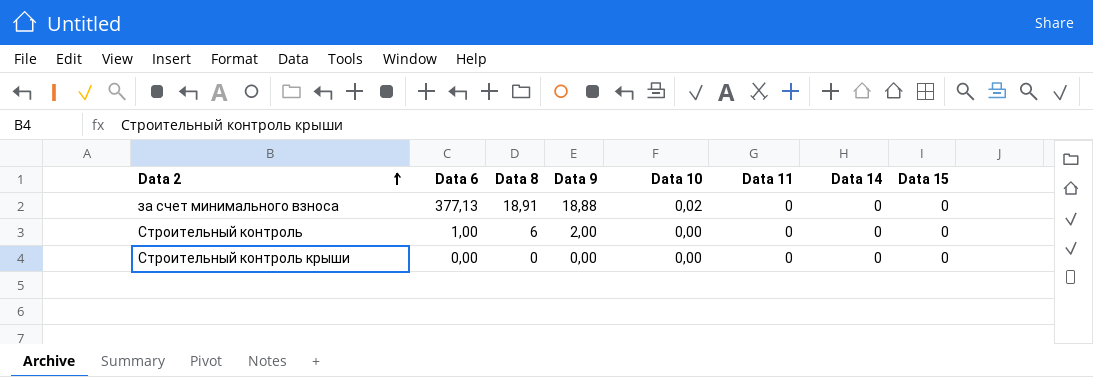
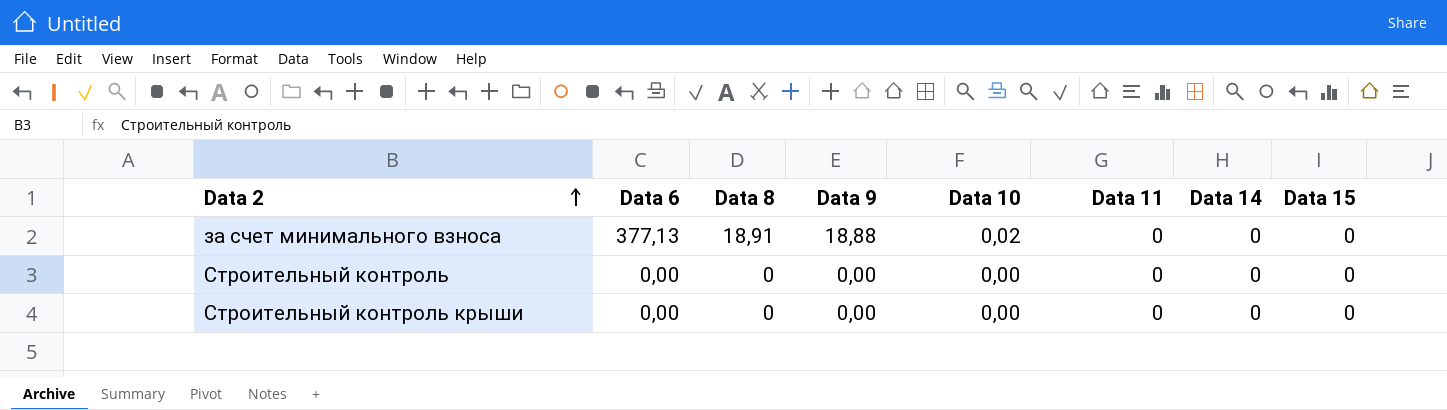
Строительный контроль | Data 6: 1,00 -> 0,00
Строительный контроль | Data 8: 6 -> 0
Строительный контроль | Data 9: 2,00 -> 0,00

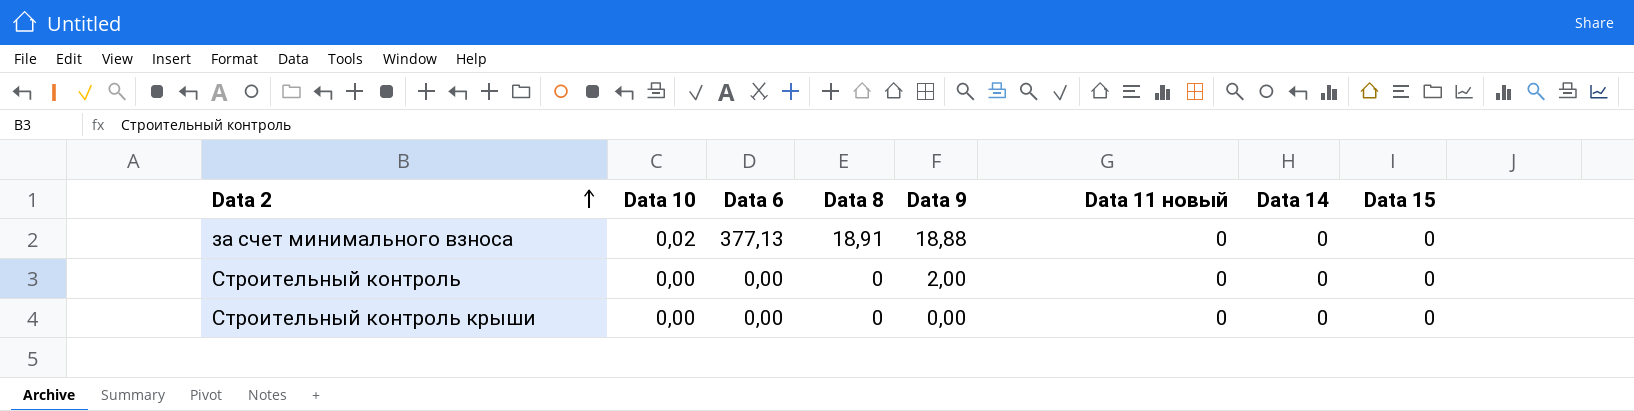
column Data 10 | position: 5 -> 2
column name: Data 11 -> Data 11 новый
Строительный контроль | Data 9: 0,00 -> 2,00

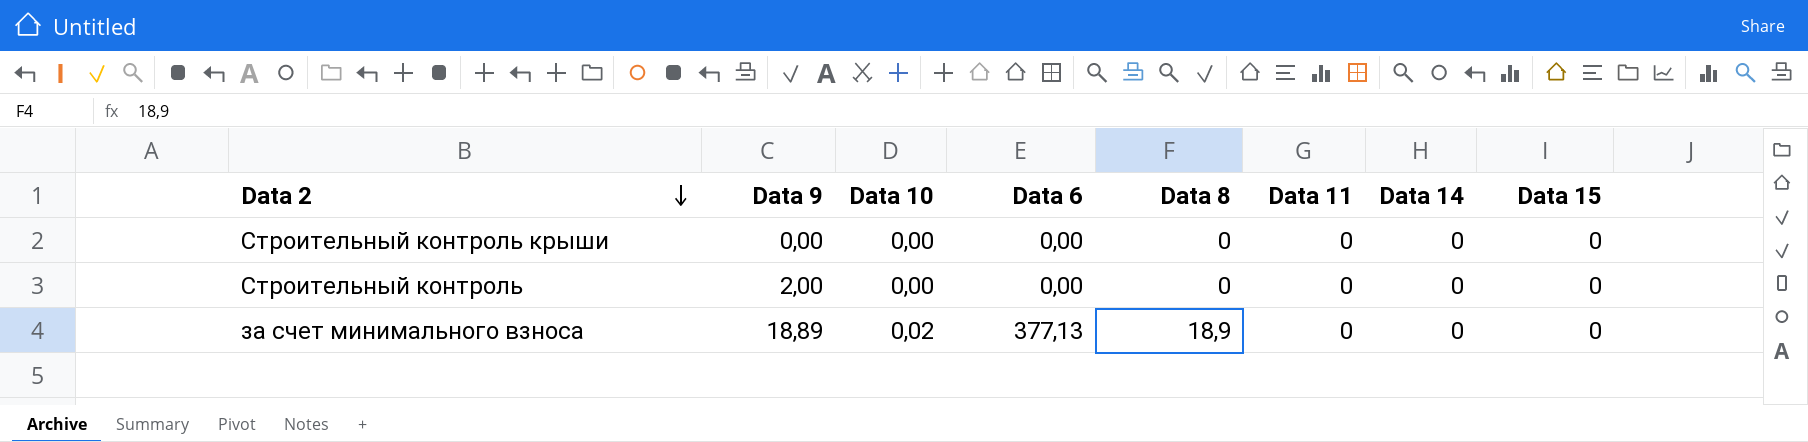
row order: Data 2 ascending -> Data 2 descending
column Data 9 | position: 5 -> 2
column name: Data 11 новый -> Data 11
за счет минимального взноса | Data 9: 18,88 -> 18,89
за счет минимального взноса | Data 8: 18,91 -> 18,9

